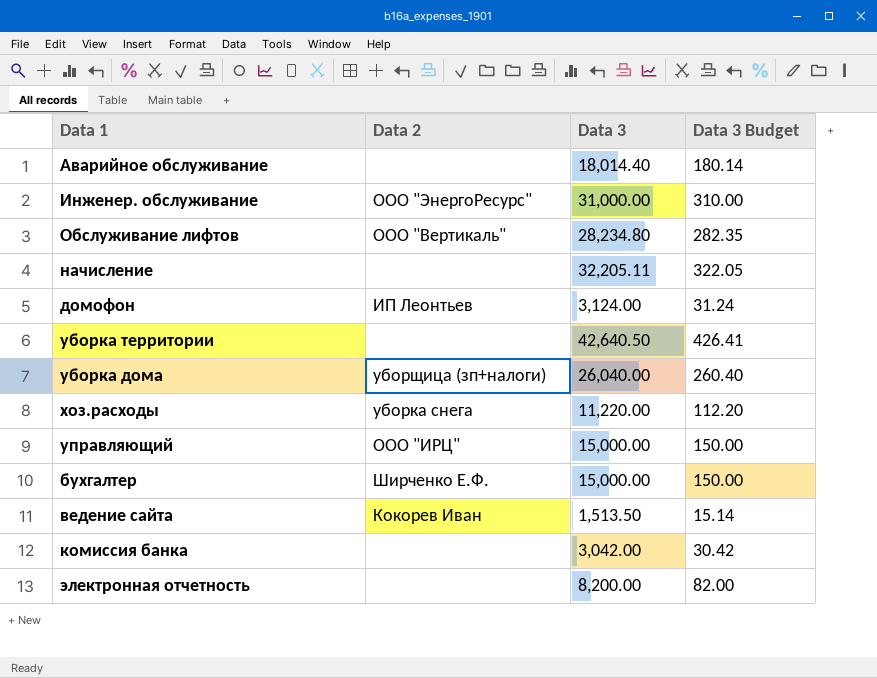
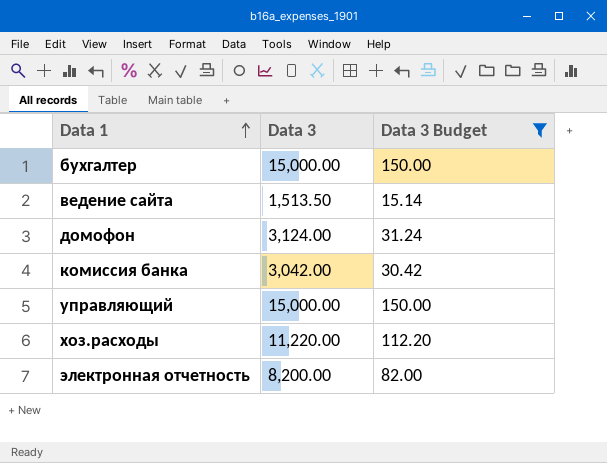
filter: none -> Data 3 Budget <= 150.00
row order: none -> Data 1 ascending
column Data 2 | position: 2 -> none

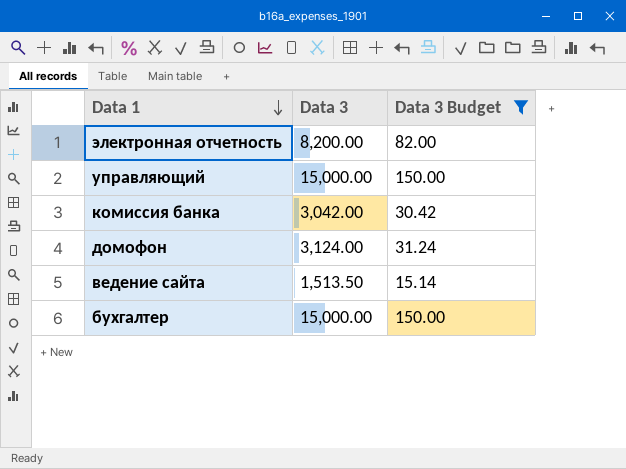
row order: Data 1 ascending -> Data 1 descending
row хоз.расходы: 11,220.00 | 112.20 -> none

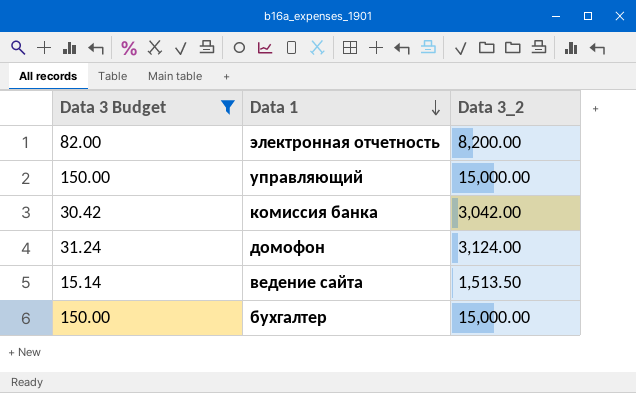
column Data 3 Budget | position: 3 -> 1
column name: Data 3 -> Data 3_2

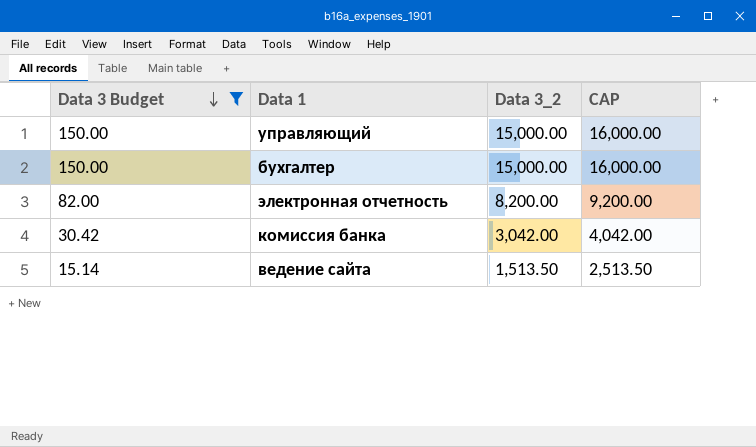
row order: Data 1 descending -> Data 3 Budget descending
column CAP | formula: none -> [Data 3_2] + 1000
row домофон: 31.24 | 3,124.00 -> none

